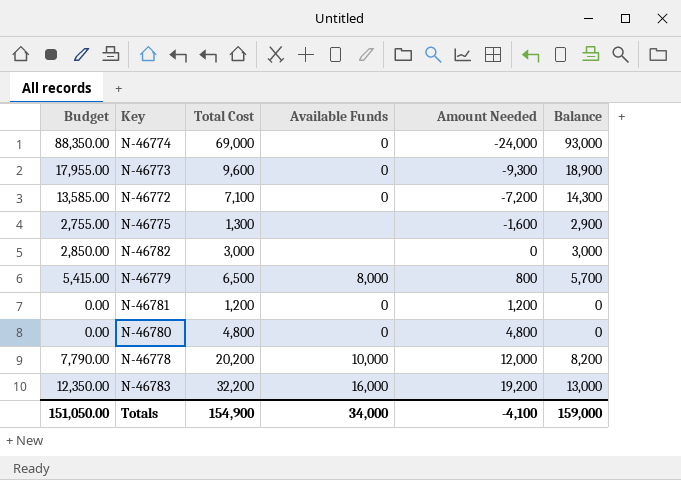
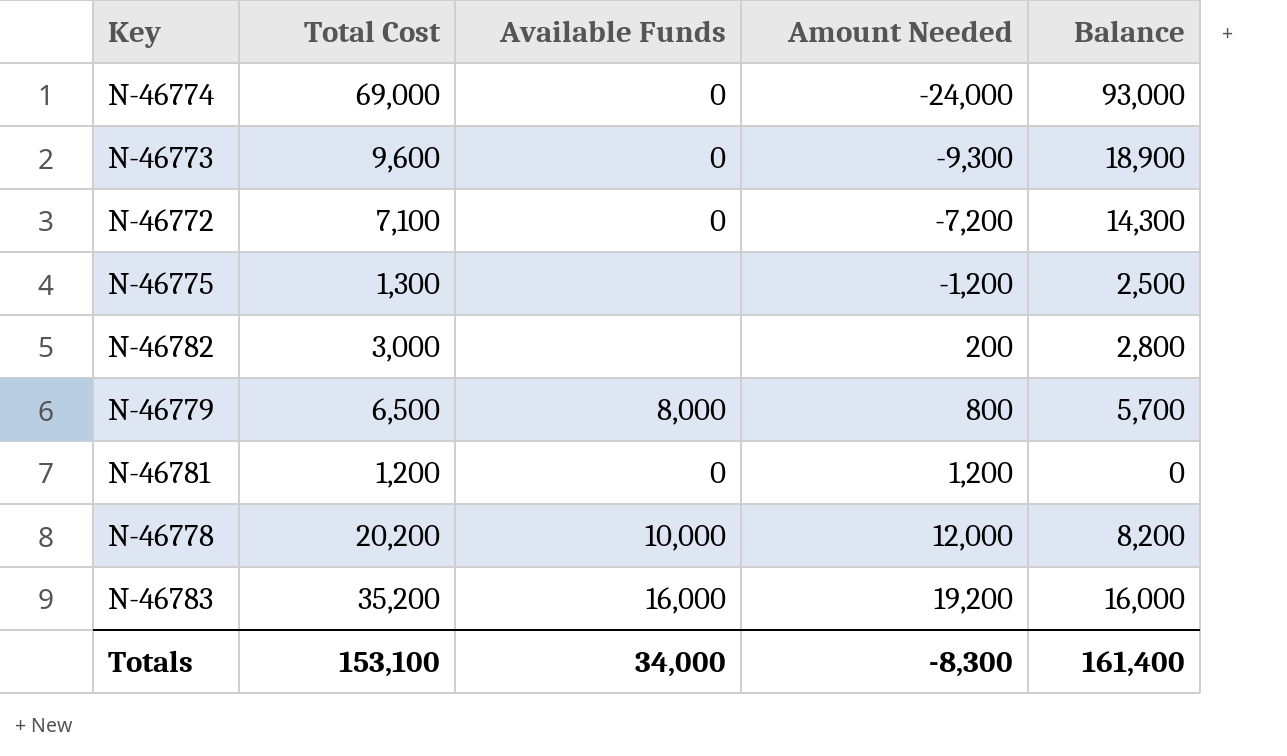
column Budget | formula: [Balance] * 0.95 -> none
row N-46780: 0.00 | 4,800 | 0 | 4,800 | 0 -> none
N-46775 | Amount Needed: -1,600 -> -1,200
N-46775 | Balance: 2,900 -> 2,500
N-46782 | Amount Needed: 0 -> 200
N-46782 | Balance: 3,000 -> 2,800
N-46783 | Total Cost: 32,200 -> 35,200
N-46783 | Balance: 13,000 -> 16,000
Totals | Total Cost: 154,900 -> 153,100
Totals | Amount Needed: -4,100 -> -8,300
Totals | Balance: 159,000 -> 161,400

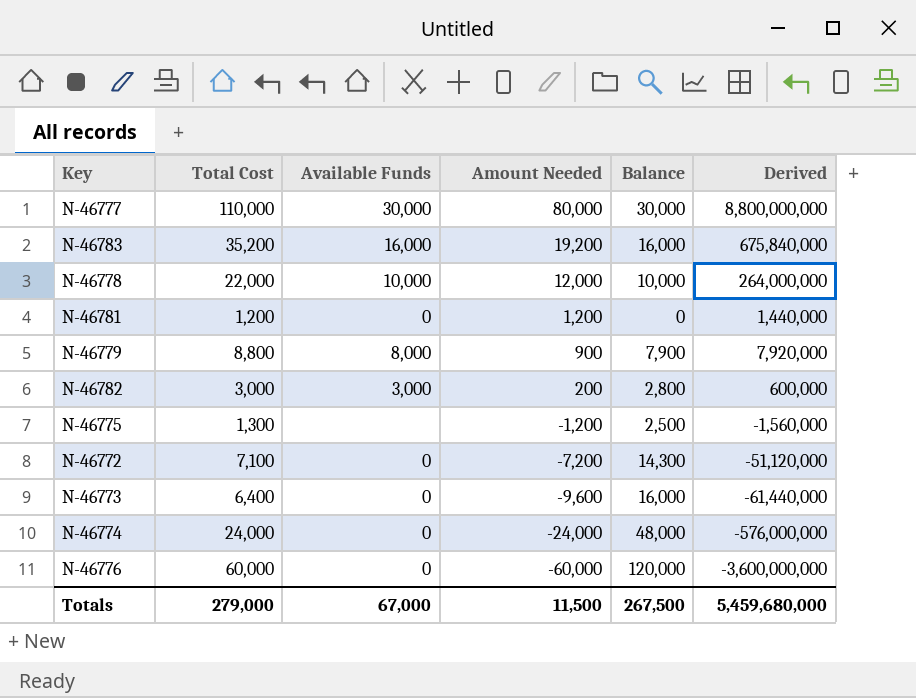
row order: Amount Needed ascending -> Amount Needed descending
column Derived | formula: none -> [Total Cost] * [Amount Needed]
row N-46777: none -> 110,000 | 30,000 | 80,000 | 30,000 | 8,800,000,000
N-46778 | Total Cost: 20,200 -> 22,000
N-46778 | Balance: 8,200 -> 10,000
N-46779 | Total Cost: 6,500 -> 8,800
N-46779 | Amount Needed: 800 -> 900
N-46779 | Balance: 5,700 -> 7,900
N-46782 | Available Funds: none -> 3,000
N-46773 | Total Cost: 9,600 -> 6,400
N-46773 | Amount Needed: -9,300 -> -9,600
N-46773 | Balance: 18,900 -> 16,000
N-46774 | Total Cost: 69,000 -> 24,000
N-46774 | Balance: 93,000 -> 48,000
row N-46776: none -> 60,000 | 0 | -60,000 | 120,000 | -3,600,000,000
Totals | Total Cost: 153,100 -> 279,000
Totals | Available Funds: 34,000 -> 67,000
Totals | Amount Needed: -8,300 -> 11,500
Totals | Balance: 161,400 -> 267,500

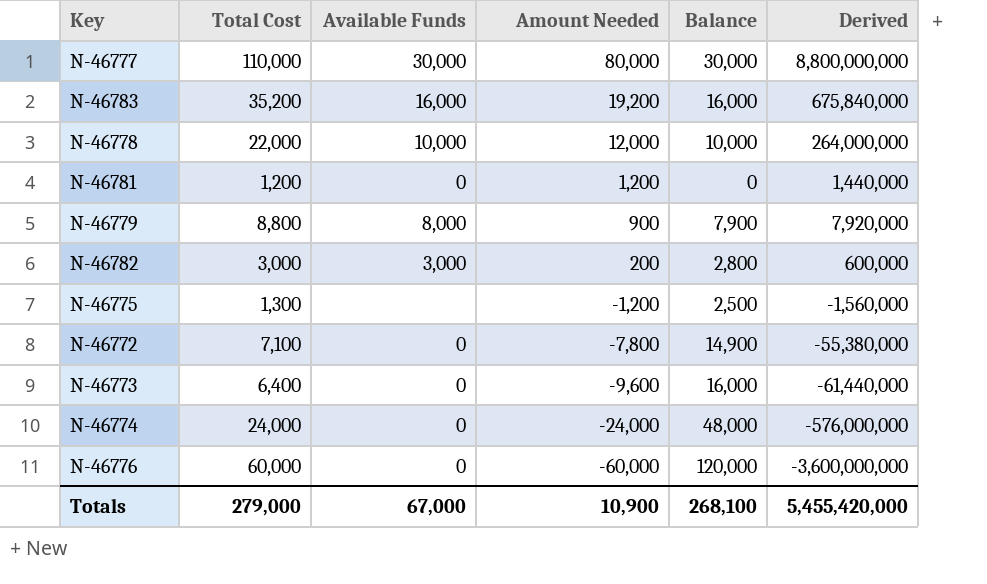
N-46772 | Amount Needed: -7,200 -> -7,800
N-46772 | Balance: 14,300 -> 14,900
N-46772 | Derived: -51,120,000 -> -55,380,000
Totals | Amount Needed: 11,500 -> 10,900
Totals | Balance: 267,500 -> 268,100
Totals | Derived: 5,459,680,000 -> 5,455,420,000

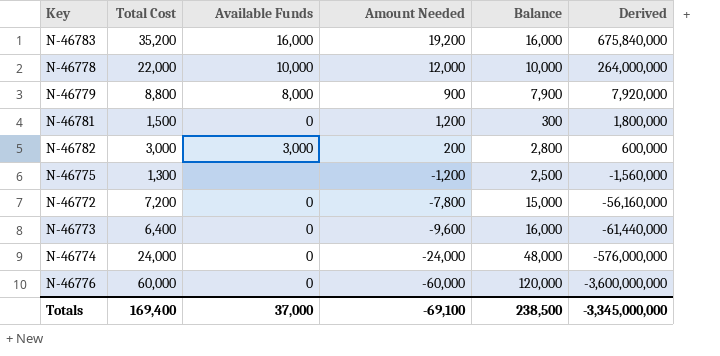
row order: Amount Needed descending -> Derived descending
row N-46777: 110,000 | 30,000 | 80,000 | 30,000 | 8,800,000,000 -> none
N-46781 | Total Cost: 1,200 -> 1,500
N-46781 | Balance: 0 -> 300
N-46781 | Derived: 1,440,000 -> 1,800,000
N-46772 | Total Cost: 7,100 -> 7,200
N-46772 | Balance: 14,900 -> 15,000
N-46772 | Derived: -55,380,000 -> -56,160,000
Totals | Total Cost: 279,000 -> 169,400
Totals | Available Funds: 67,000 -> 37,000
Totals | Amount Needed: 10,900 -> -69,100
Totals | Balance: 268,100 -> 238,500
Totals | Derived: 5,455,420,000 -> -3,345,000,000

